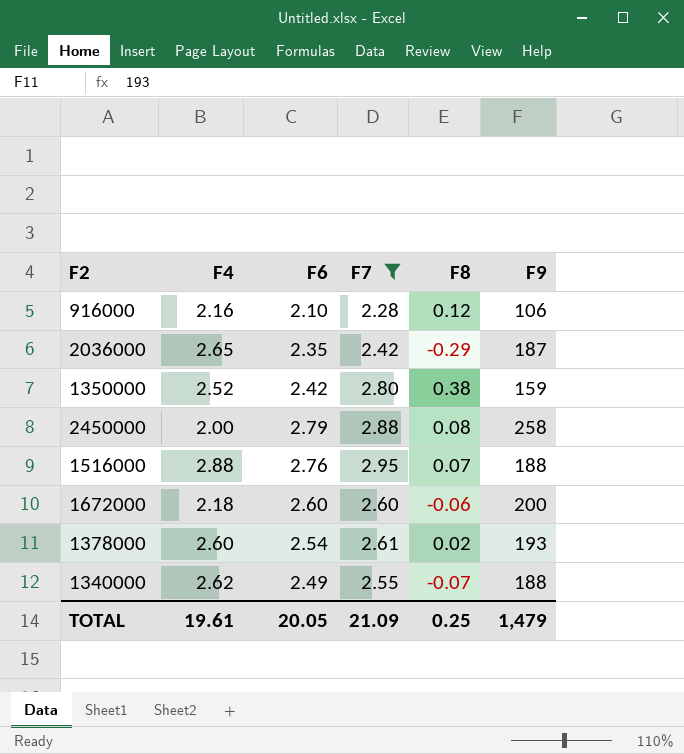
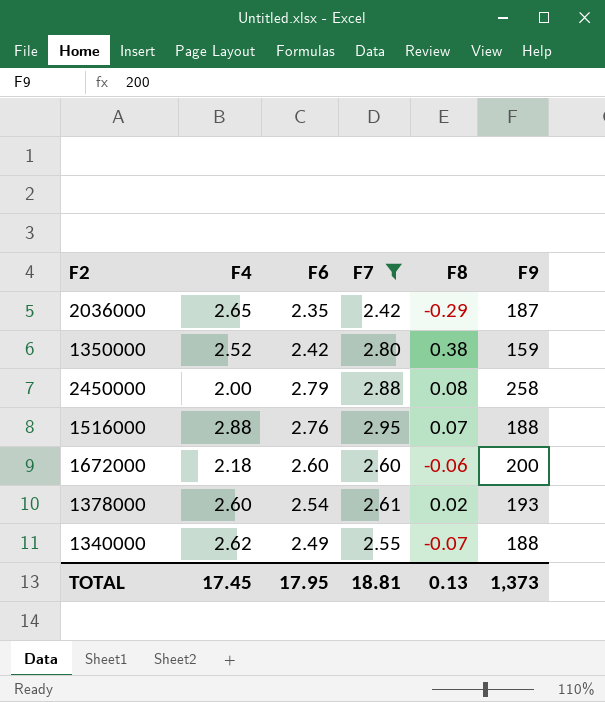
row 916000: 2.16 | 2.10 | 2.28 | 0.12 | 106 -> none
TOTAL | F4: 19.61 -> 17.45
TOTAL | F6: 20.05 -> 17.95
TOTAL | F7: 21.09 -> 18.81
TOTAL | F8: 0.25 -> 0.13
TOTAL | F9: 1,479 -> 1,373

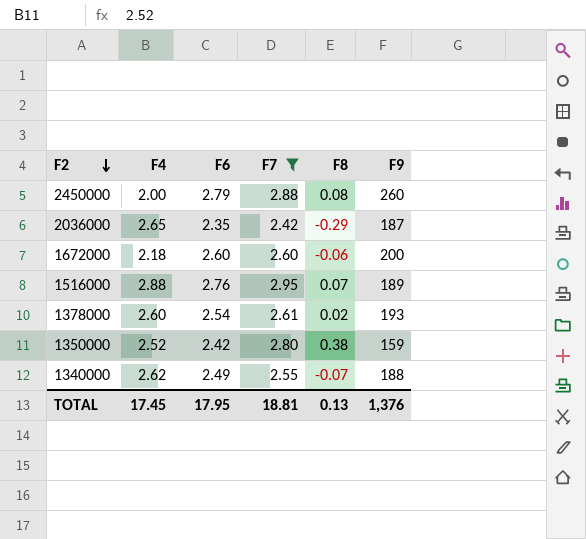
row order: none -> F2 descending
2450000 | F9: 258 -> 260
1516000 | F9: 188 -> 189
TOTAL | F9: 1,373 -> 1,376

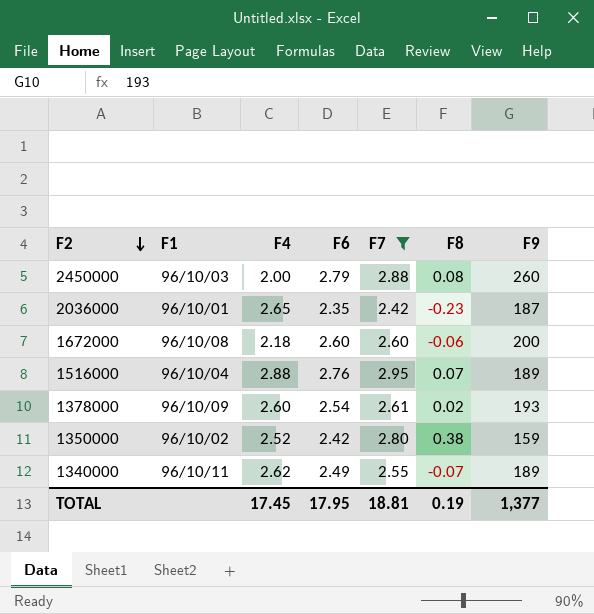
column F1 | position: none -> 2
2036000 | F8: -0.29 -> -0.23
1340000 | F9: 188 -> 189
TOTAL | F8: 0.13 -> 0.19
TOTAL | F9: 1,376 -> 1,377

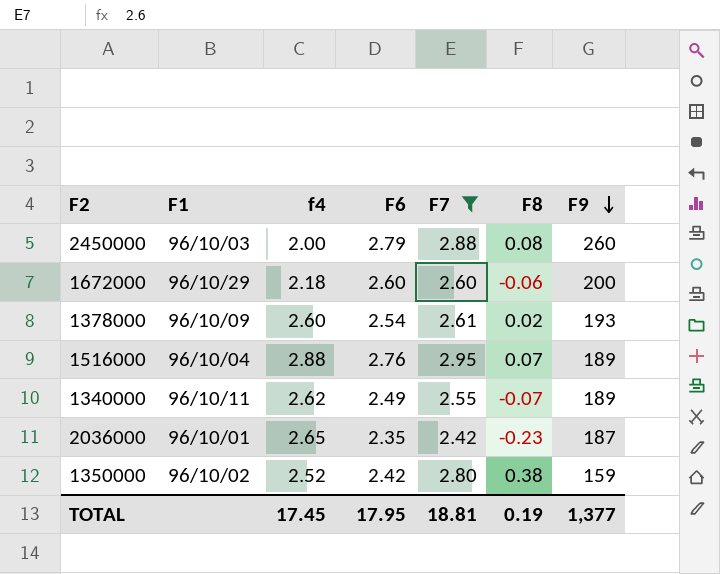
row order: F2 descending -> F9 descending
column name: F4 -> f4
1672000 | F1: 96/10/08 -> 96/10/29

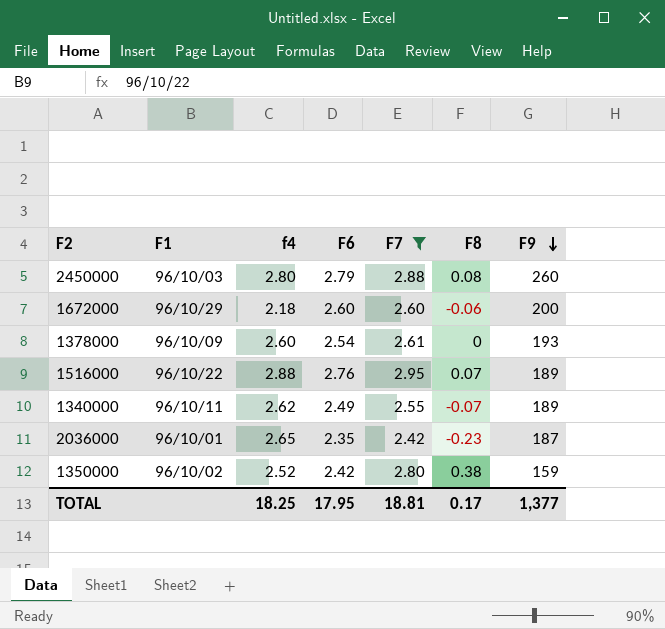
2450000 | f4: 2.00 -> 2.80
1378000 | F8: 0.02 -> 0
1516000 | F1: 96/10/04 -> 96/10/22
TOTAL | f4: 17.45 -> 18.25
TOTAL | F8: 0.19 -> 0.17

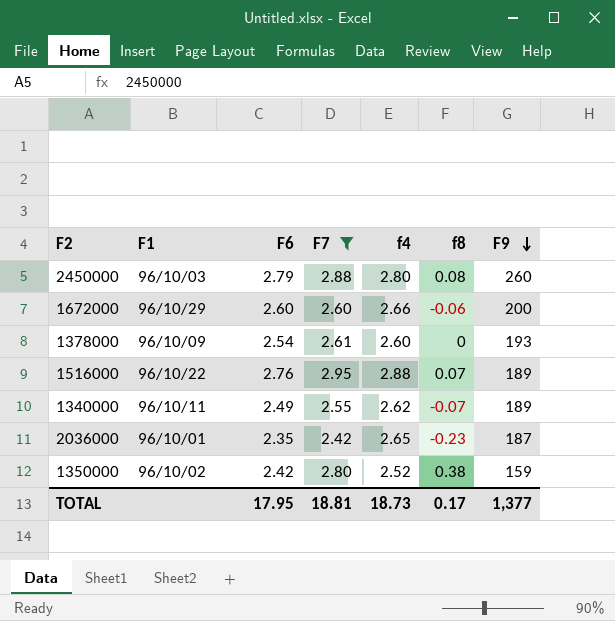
column f4 | position: 3 -> 5
column name: F8 -> f8
1672000 | f4: 2.18 -> 2.66
TOTAL | f4: 18.25 -> 18.73

